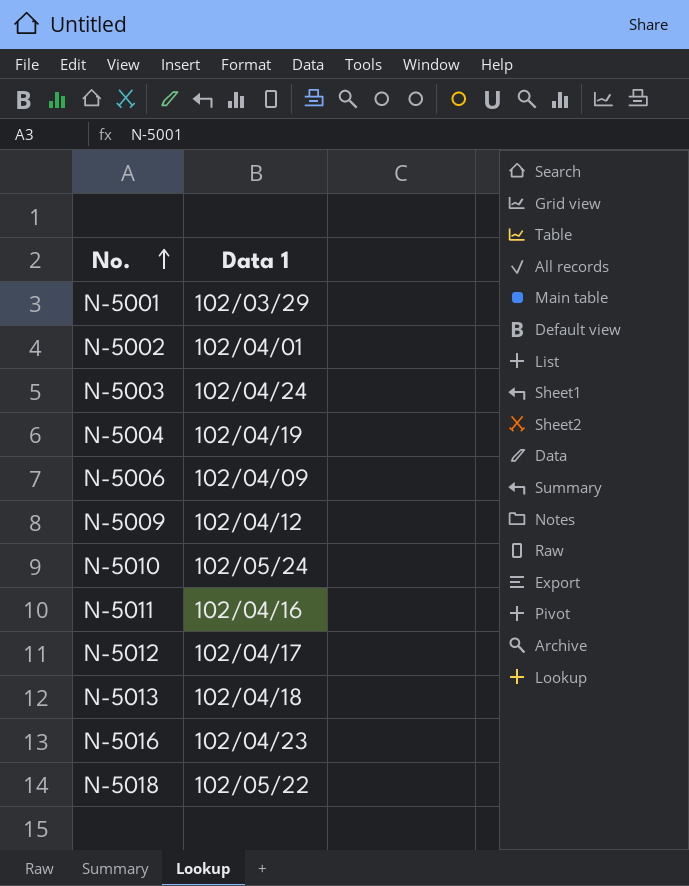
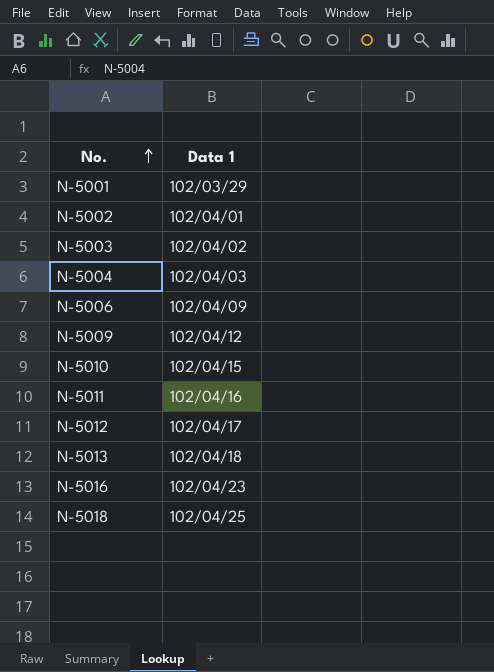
N-5003 | Data 1: 102/04/24 -> 102/04/02
N-5004 | Data 1: 102/04/19 -> 102/04/03
N-5010 | Data 1: 102/05/24 -> 102/04/15
N-5018 | Data 1: 102/05/22 -> 102/04/25

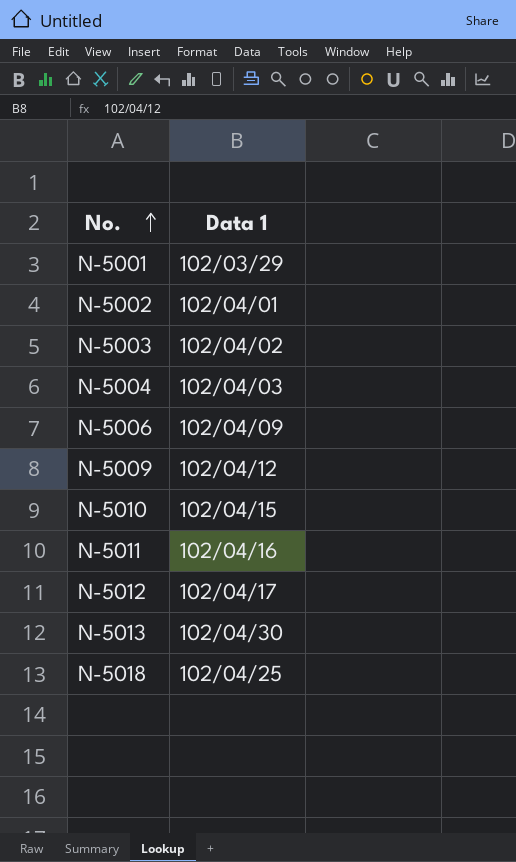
row N-5016: 102/04/23 -> none
N-5013 | Data 1: 102/04/18 -> 102/04/30

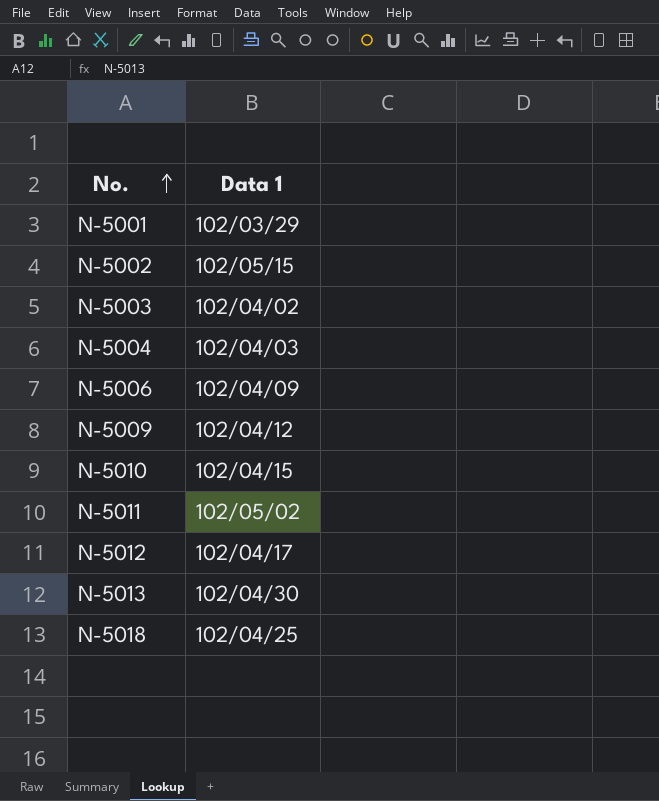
N-5002 | Data 1: 102/04/01 -> 102/05/15
N-5011 | Data 1: 102/04/16 -> 102/05/02

